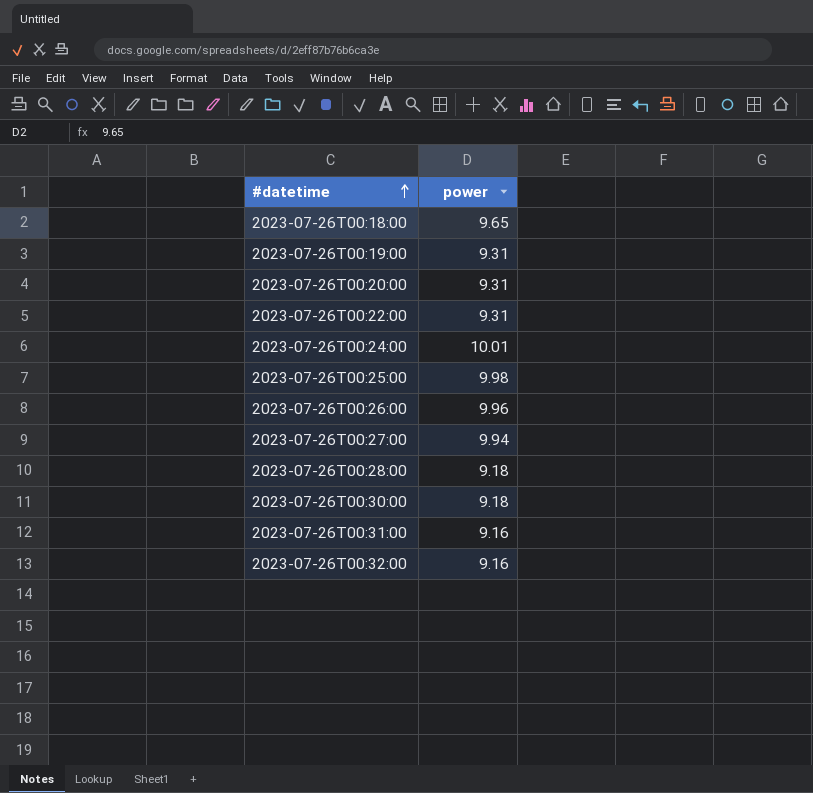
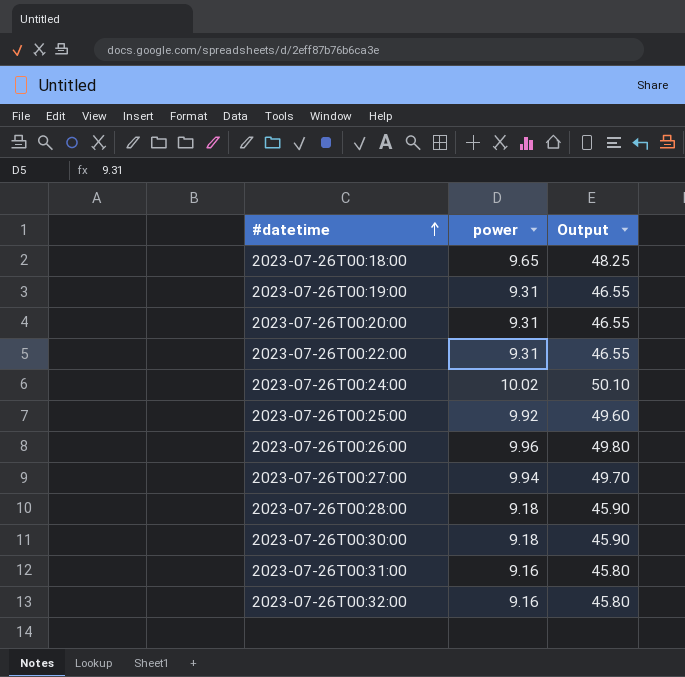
column Output | formula: none -> [power] * 5
2023-07-26T00:24:00 | power: 10.01 -> 10.02
2023-07-26T00:25:00 | power: 9.98 -> 9.92

